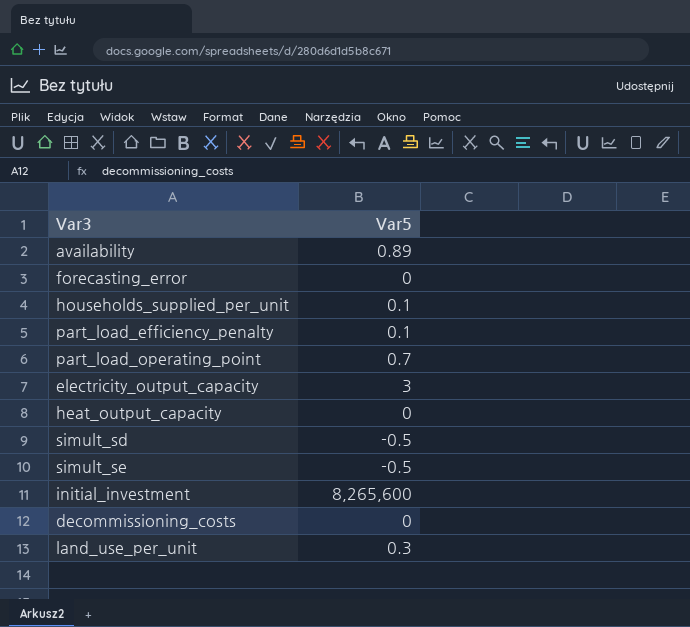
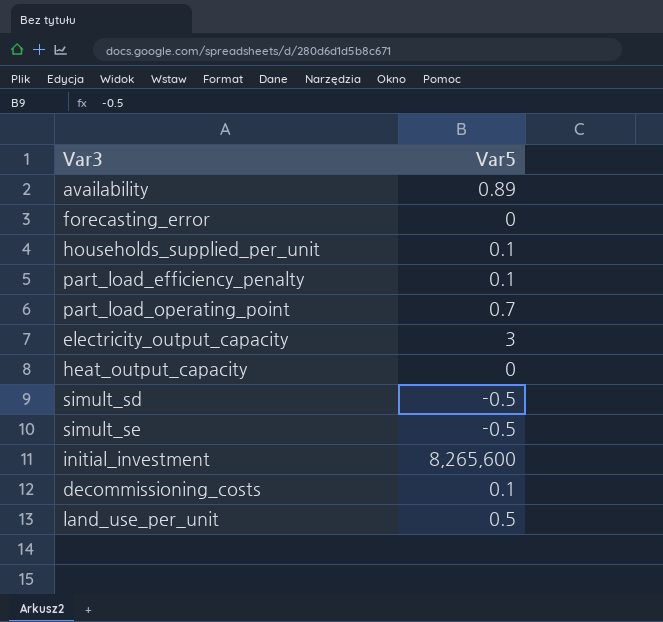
decommissioning_costs | Var5: 0 -> 0.1
land_use_per_unit | Var5: 0.3 -> 0.5

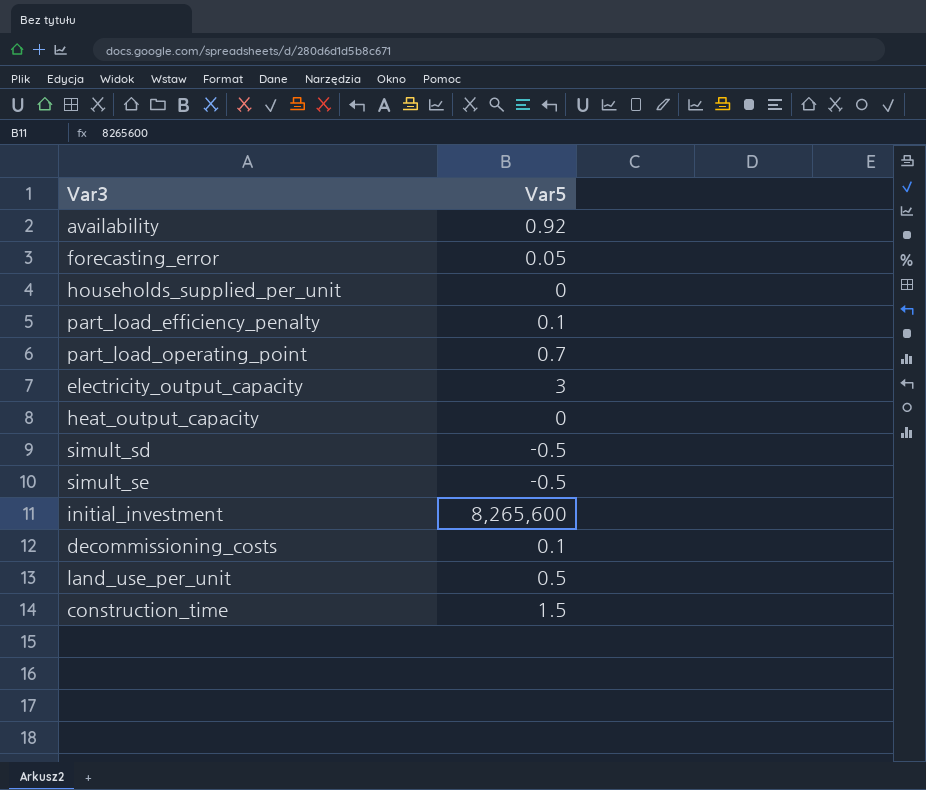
availability | Var5: 0.89 -> 0.92
forecasting_error | Var5: 0 -> 0.05
households_supplied_per_unit | Var5: 0.1 -> 0
row construction_time: none -> 1.5

